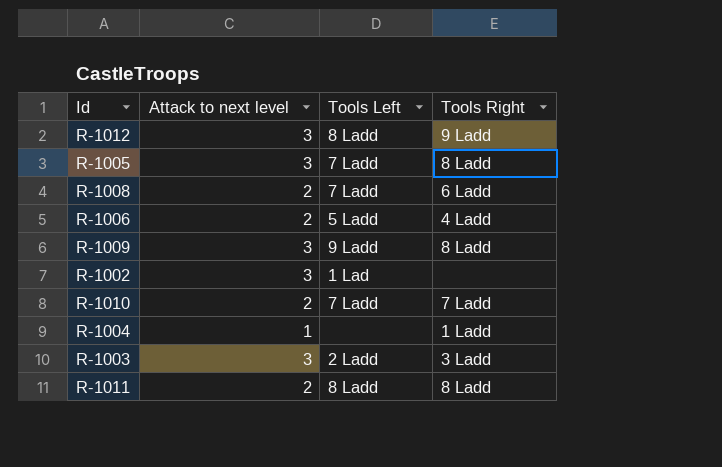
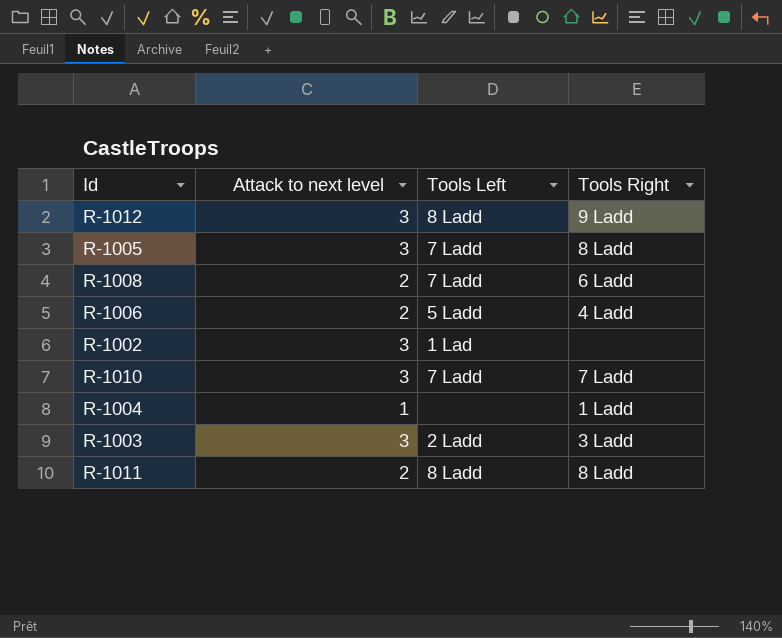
row R-1009: 3 | 9 Ladd | 8 Ladd -> none
R-1010 | Attack to next level: 2 -> 3

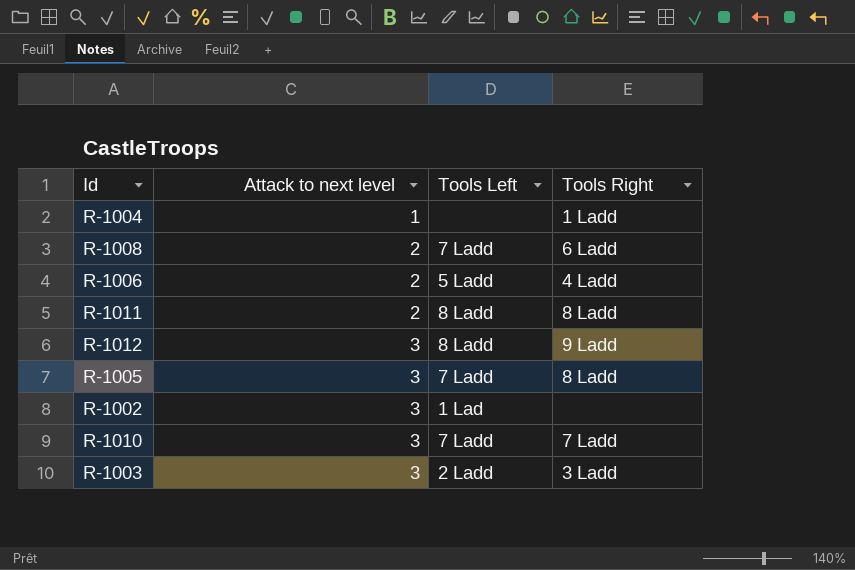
row order: none -> Attack to next level ascending

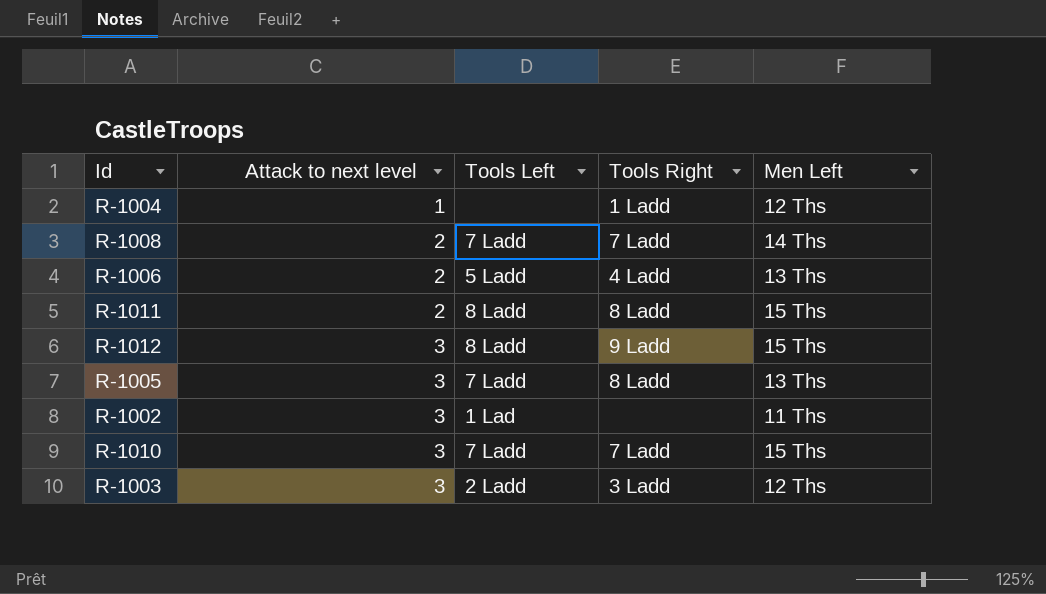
column Men Left | position: none -> 5
R-1008 | Tools Right: 6 Ladd -> 7 Ladd

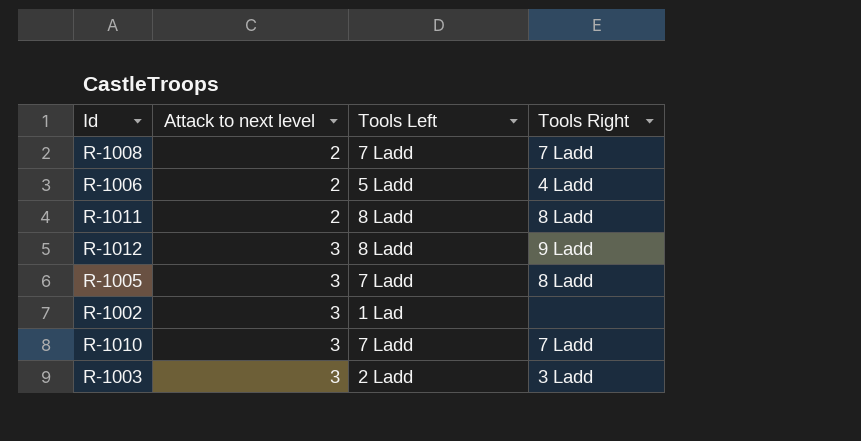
column Men Left | position: 5 -> none
row R-1004: 1 | none | 1 Ladd | 12 Ths -> none

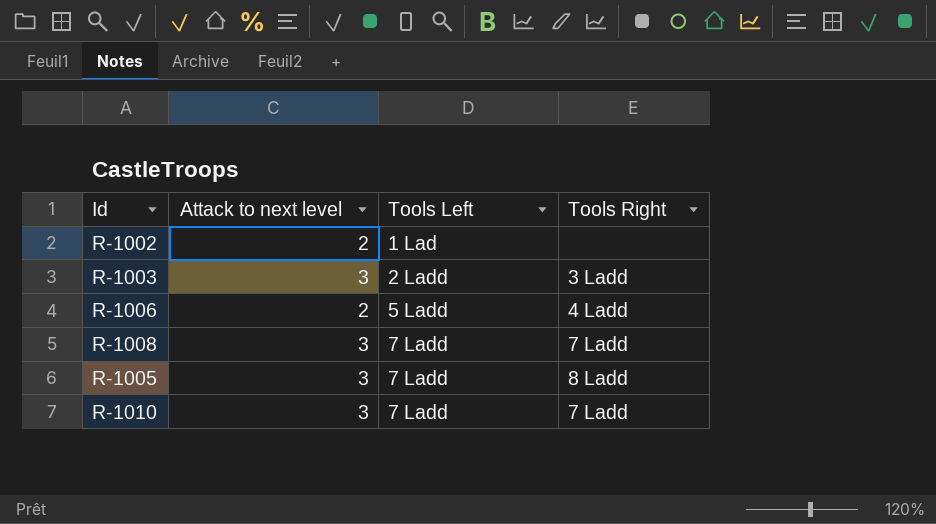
row order: Attack to next level ascending -> Tools Left ascending
row R-1011: 2 | 8 Ladd | 8 Ladd -> none
row R-1012: 3 | 8 Ladd | 9 Ladd -> none
R-1002 | Attack to next level: 3 -> 2
R-1008 | Attack to next level: 2 -> 3

